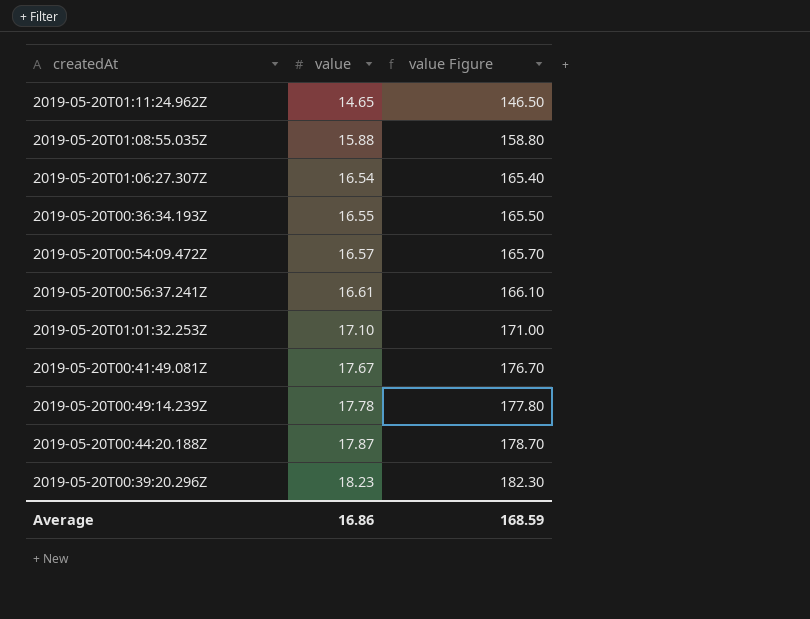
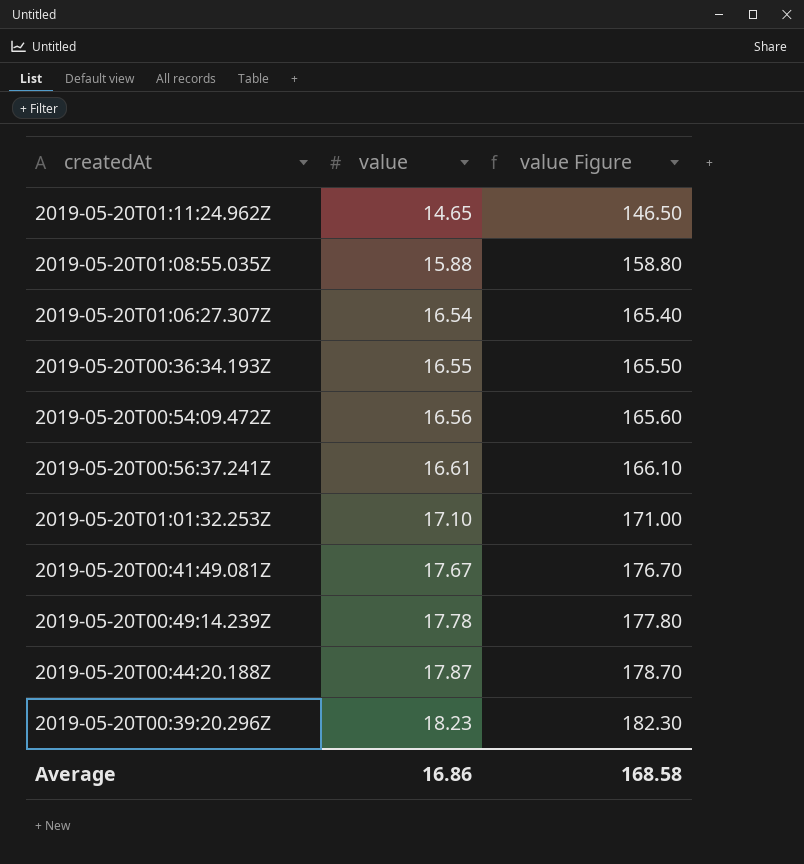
2019-05-20T00:54:09.472Z | value: 16.57 -> 16.56
2019-05-20T00:54:09.472Z | value Figure: 165.70 -> 165.60
Average | value Figure: 168.59 -> 168.58

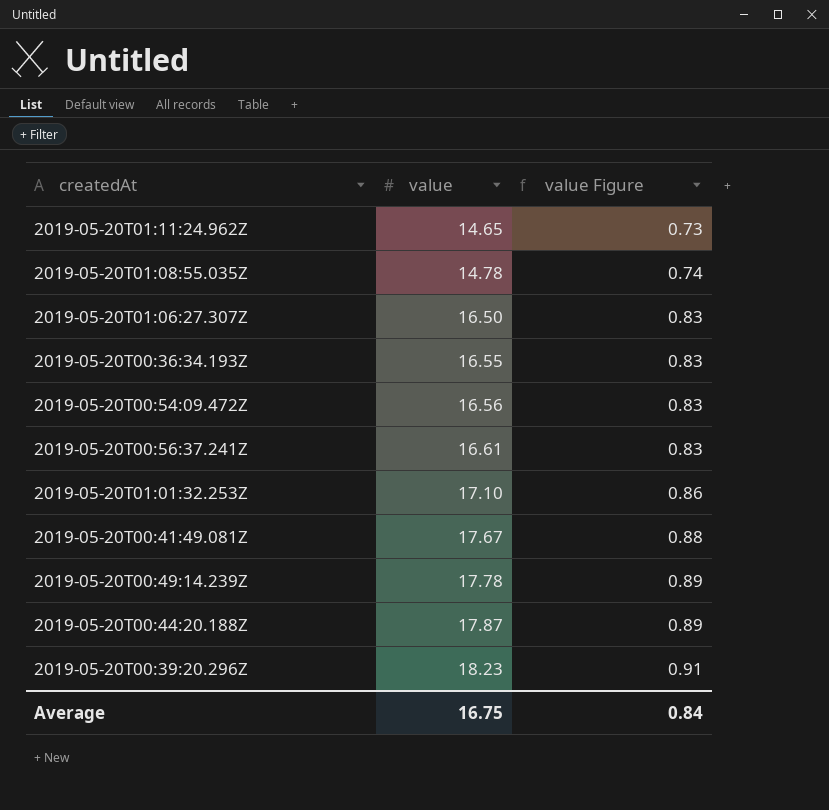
column value Figure | formula: [value] * 10 -> [value] * 0.05
2019-05-20T01:08:55.035Z | value: 15.88 -> 14.78
2019-05-20T01:06:27.307Z | value: 16.54 -> 16.50
Average | value: 16.86 -> 16.75
Average | value Figure: 168.58 -> 0.84

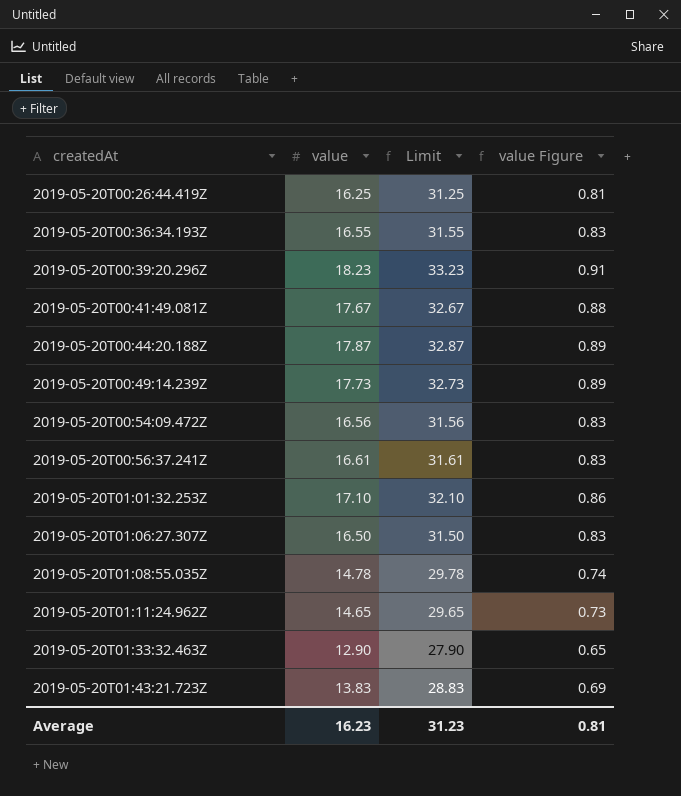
row order: value ascending -> createdAt ascending
column Limit | formula: none -> [value] + 15
row 2019-05-20T00:26:44.419Z: none -> 16.25 | 31.25 | 0.81
2019-05-20T00:49:14.239Z | value: 17.78 -> 17.73
row 2019-05-20T01:33:32.463Z: none -> 12.90 | 27.90 | 0.65
row 2019-05-20T01:43:21.723Z: none -> 13.83 | 28.83 | 0.69
Average | value: 16.75 -> 16.23
Average | value Figure: 0.84 -> 0.81

